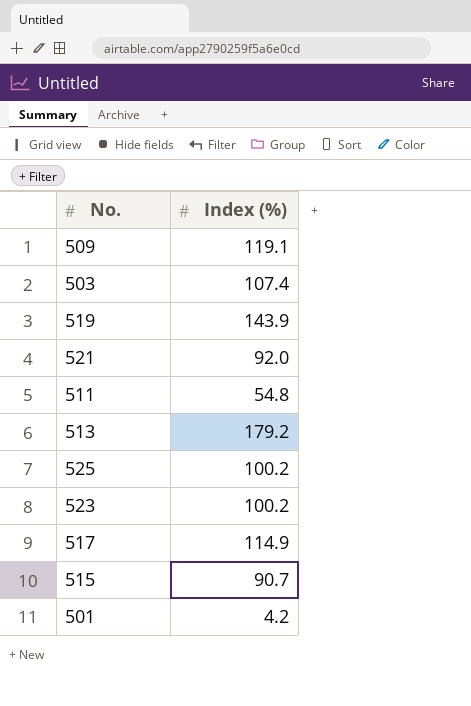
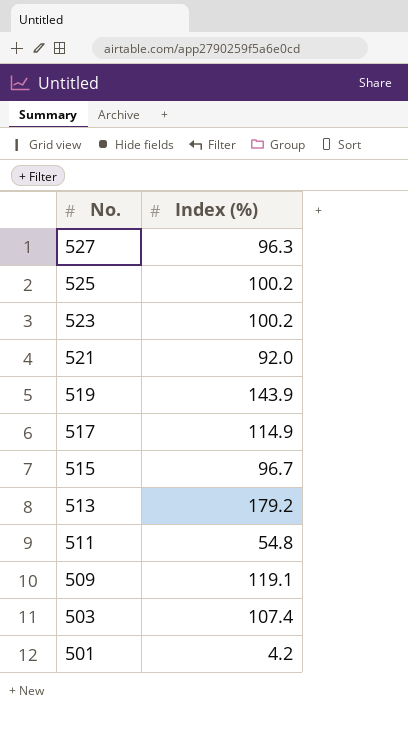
row order: none -> No. descending
row 527: none -> 96.3
515 | Index (%): 90.7 -> 96.7

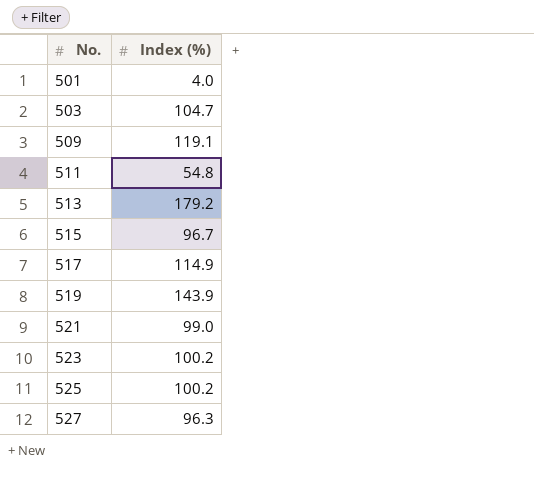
row order: No. descending -> No. ascending
501 | Index (%): 4.2 -> 4.0
503 | Index (%): 107.4 -> 104.7
521 | Index (%): 92.0 -> 99.0

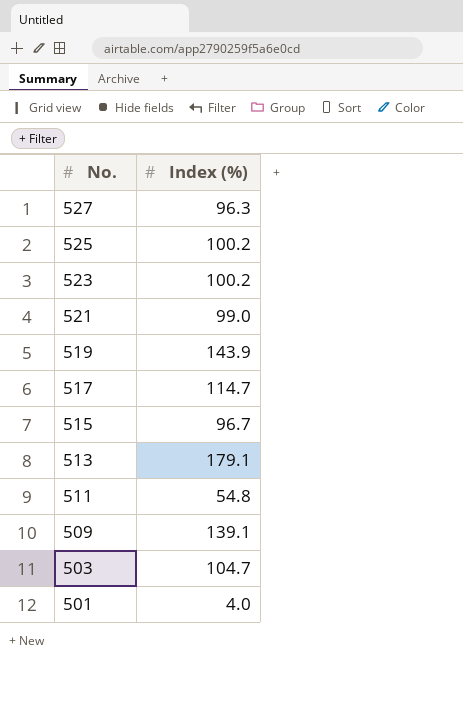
row order: No. ascending -> No. descending
517 | Index (%): 114.9 -> 114.7
513 | Index (%): 179.2 -> 179.1
509 | Index (%): 119.1 -> 139.1

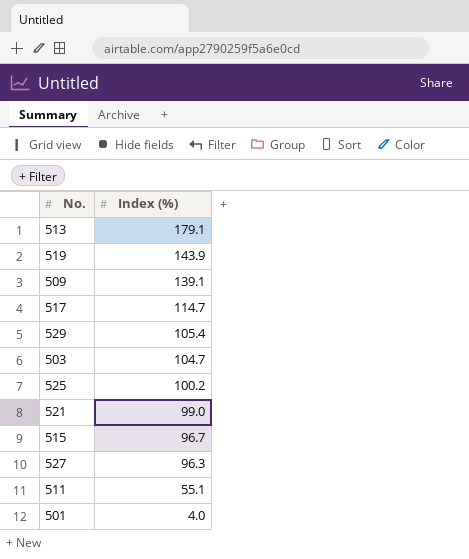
row order: No. descending -> Index (%) descending
row 523: 100.2 -> none
row 529: none -> 105.4
511 | Index (%): 54.8 -> 55.1

